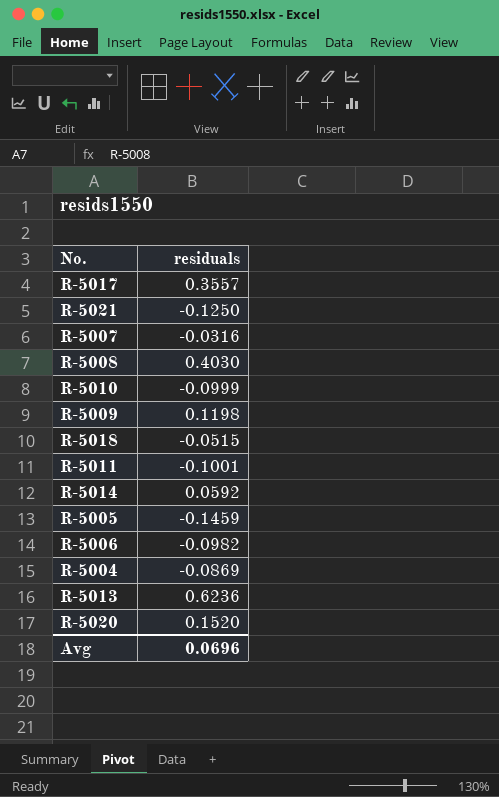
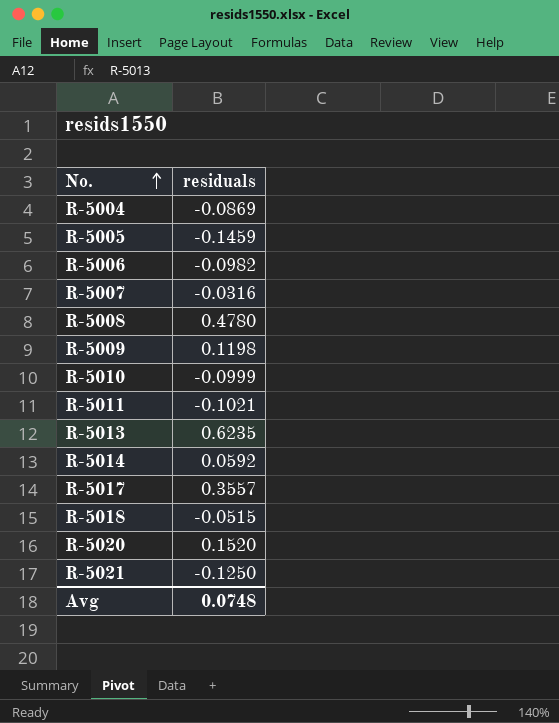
row order: none -> No. ascending
R-5008 | residuals: 0.4030 -> 0.4780
R-5011 | residuals: -0.1001 -> -0.1021
R-5013 | residuals: 0.6236 -> 0.6235
Avg | residuals: 0.0696 -> 0.0748

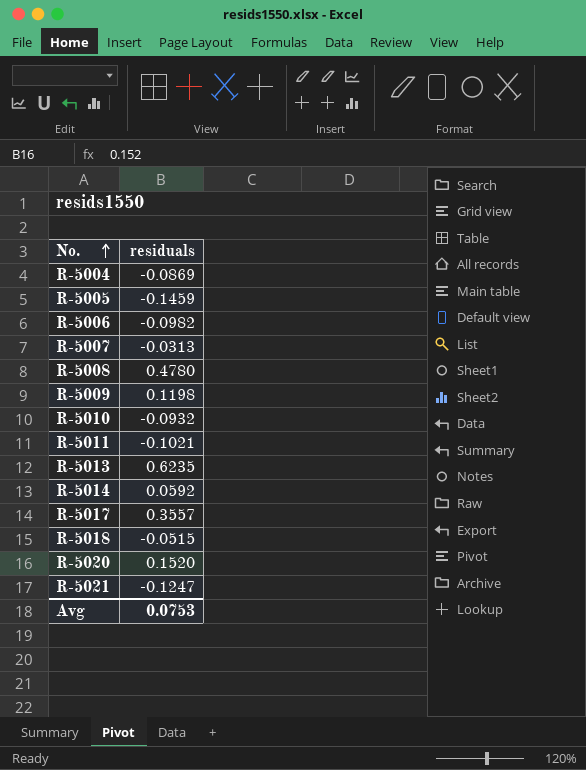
R-5007 | residuals: -0.0316 -> -0.0313
R-5010 | residuals: -0.0999 -> -0.0932
R-5021 | residuals: -0.1250 -> -0.1247
Avg | residuals: 0.0748 -> 0.0753

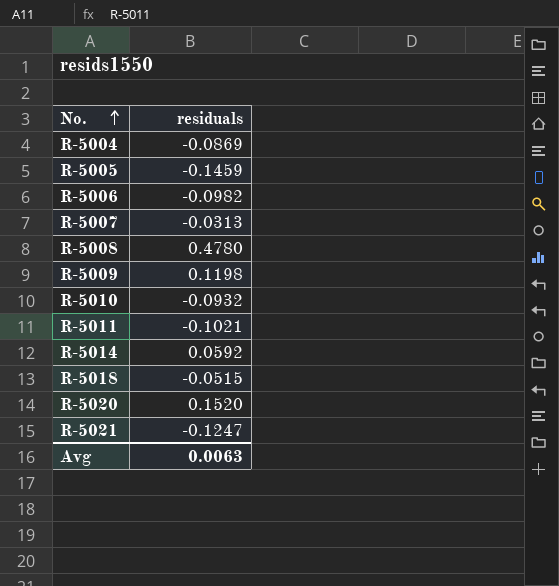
row R-5013: 0.6235 -> none
row R-5017: 0.3557 -> none
Avg | residuals: 0.0753 -> 0.0063

